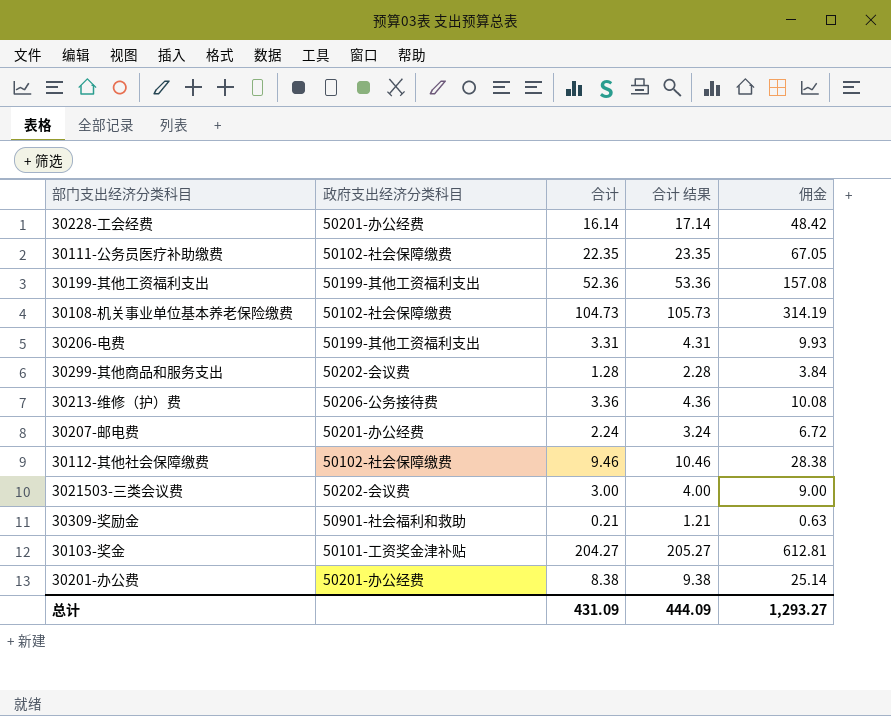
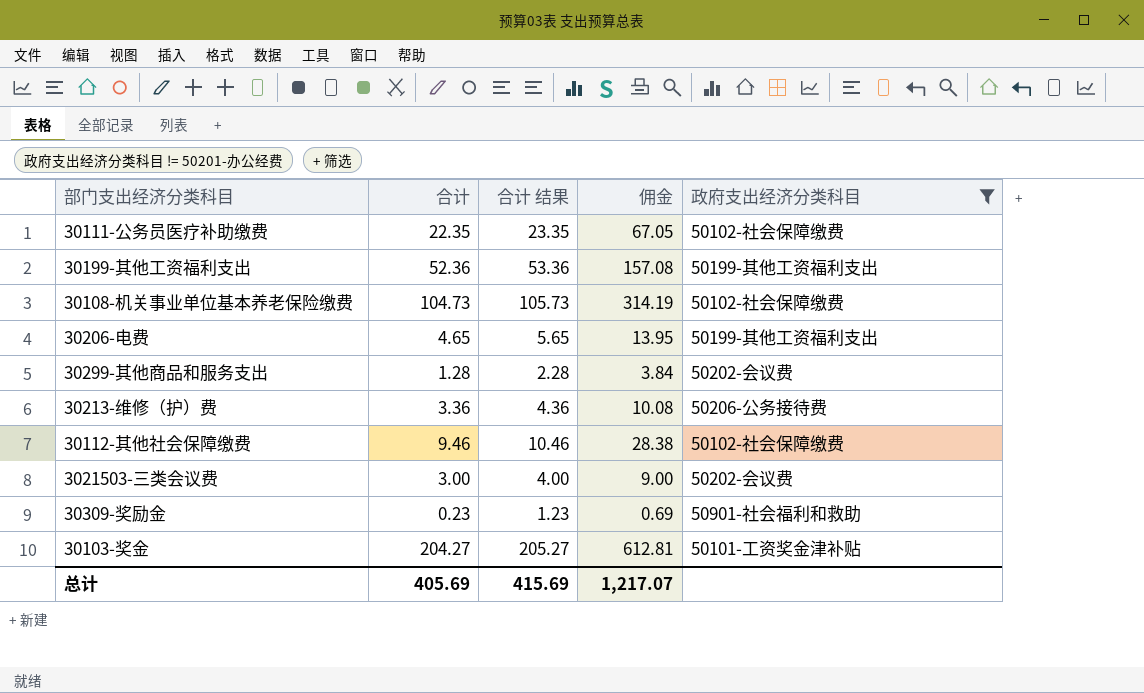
filter: none -> 政府支出经济分类科目 != 50201-办公经费
column 政府支出经济分类科目 | position: 2 -> 5
30206-电费 | 合计: 3.31 -> 4.65
30206-电费 | 合计 结果: 4.31 -> 5.65
30206-电费 | 佣金: 9.93 -> 13.95
30309-奖励金 | 合计: 0.21 -> 0.23
30309-奖励金 | 合计 结果: 1.21 -> 1.23
30309-奖励金 | 佣金: 0.63 -> 0.69
总计 | 合计: 431.09 -> 405.69
总计 | 合计 结果: 444.09 -> 415.69
总计 | 佣金: 1,293.27 -> 1,217.07

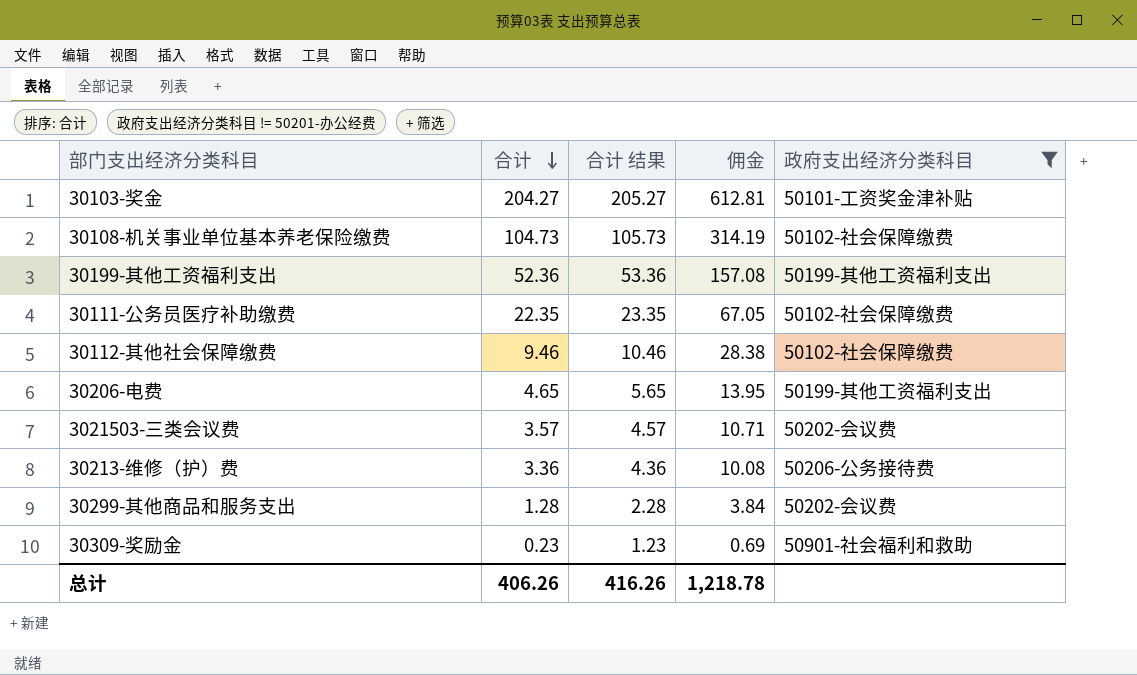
row order: none -> 合计 descending
3021503-三类会议费 | 合计: 3.00 -> 3.57
3021503-三类会议费 | 合计 结果: 4.00 -> 4.57
3021503-三类会议费 | 佣金: 9.00 -> 10.71
总计 | 合计: 405.69 -> 406.26
总计 | 合计 结果: 415.69 -> 416.26
总计 | 佣金: 1,217.07 -> 1,218.78

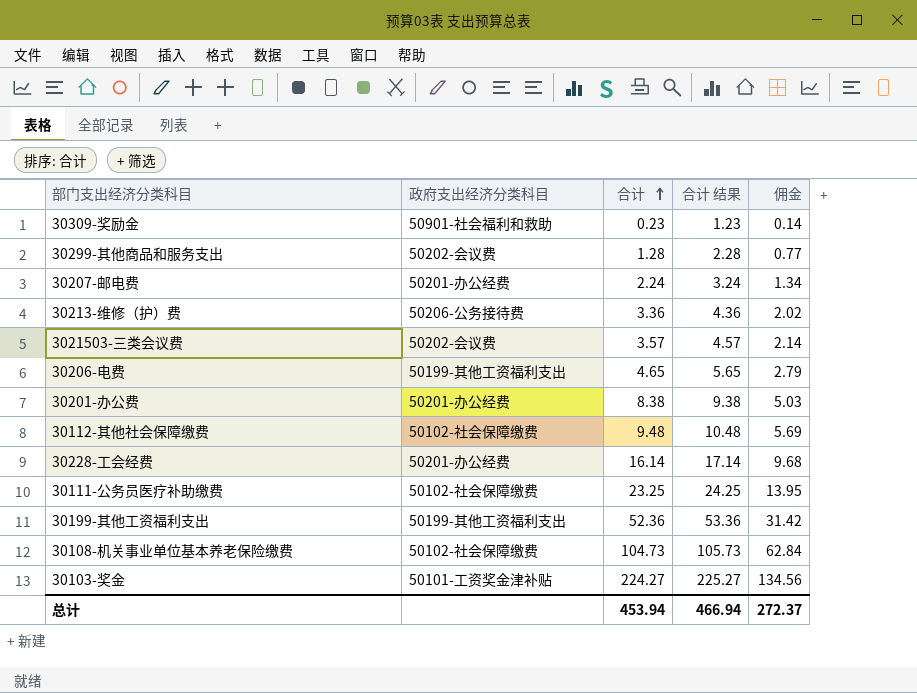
filter: 政府支出经济分类科目 != 50201-办公经费 -> none
row order: 合计 descending -> 合计 ascending
column 政府支出经济分类科目 | position: 5 -> 2
column 佣金 | formula: [合计] * 3 -> [合计] * 0.6
30112-其他社会保障缴费 | 合计: 9.46 -> 9.48
30112-其他社会保障缴费 | 合计 结果: 10.46 -> 10.48
30111-公务员医疗补助缴费 | 合计: 22.35 -> 23.25
30111-公务员医疗补助缴费 | 合计 结果: 23.35 -> 24.25
30103-奖金 | 合计: 204.27 -> 224.27
30103-奖金 | 合计 结果: 205.27 -> 225.27
总计 | 合计: 406.26 -> 453.94
总计 | 合计 结果: 416.26 -> 466.94
总计 | 佣金: 1,218.78 -> 272.37

